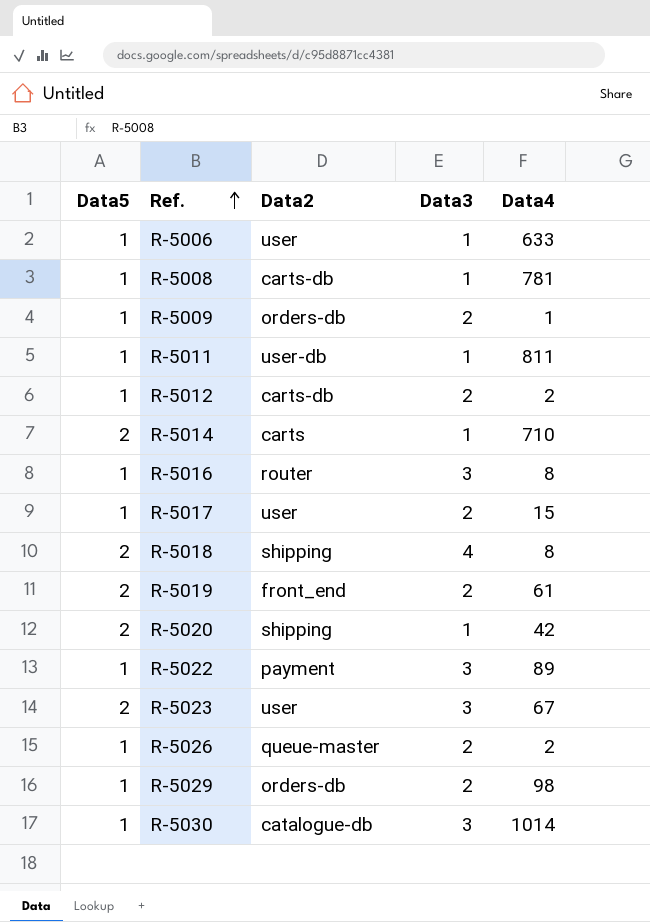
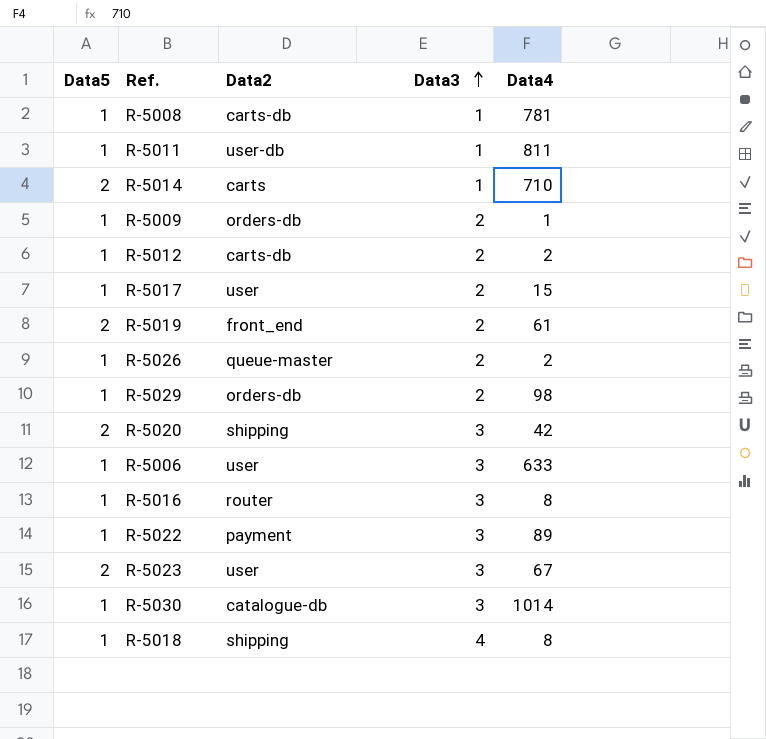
row order: Ref. ascending -> Data3 ascending
R-5020 | Data3: 1 -> 3
R-5006 | Data3: 1 -> 3
R-5018 | Data5: 2 -> 1

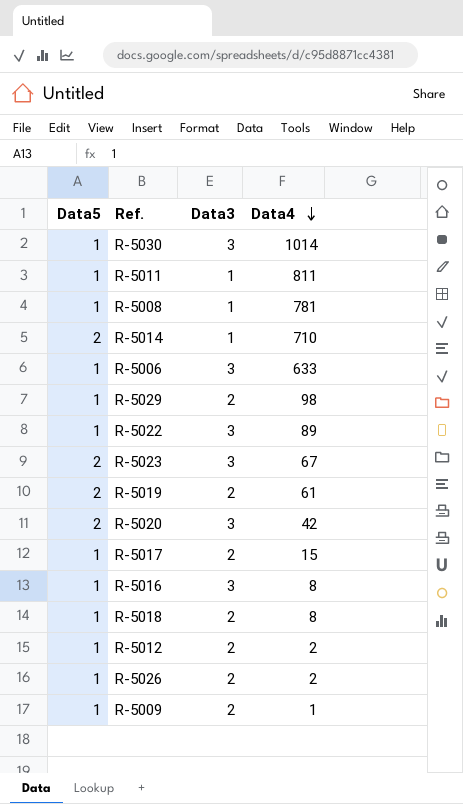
row order: Data3 ascending -> Data4 descending
column Data2 | position: 3 -> none
R-5018 | Data3: 4 -> 2

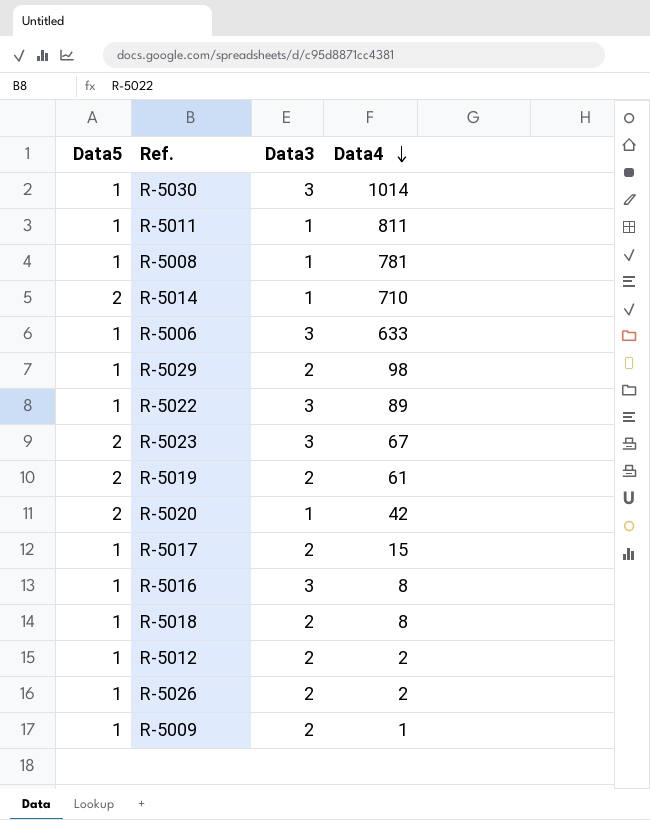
R-5020 | Data3: 3 -> 1

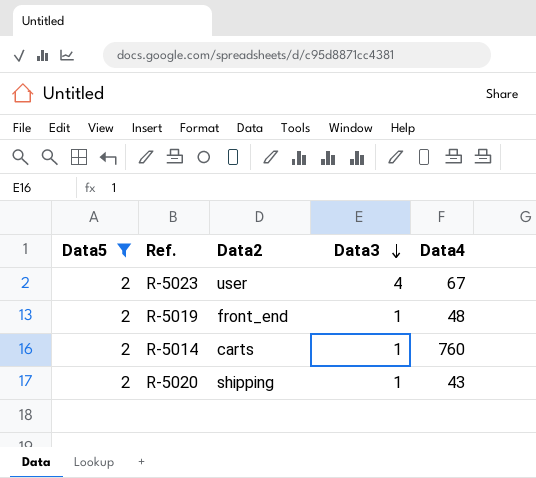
filter: none -> Data5 = 2
row order: Data4 descending -> Data3 descending
column Data2 | position: none -> 3
R-5023 | Data3: 3 -> 4
R-5019 | Data3: 2 -> 1
R-5019 | Data4: 61 -> 48
R-5014 | Data4: 710 -> 760
R-5020 | Data4: 42 -> 43

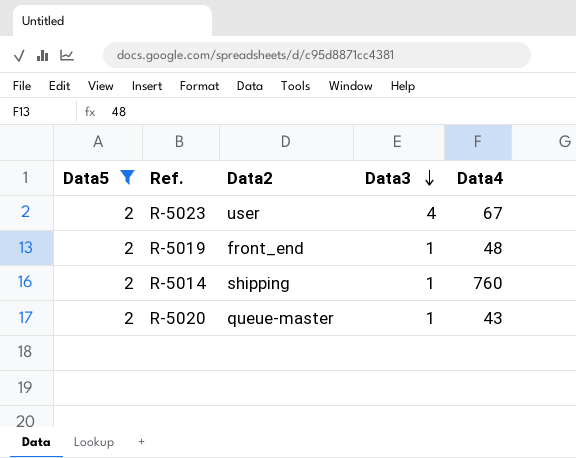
R-5014 | Data2: carts -> shipping
R-5020 | Data2: shipping -> queue-master

